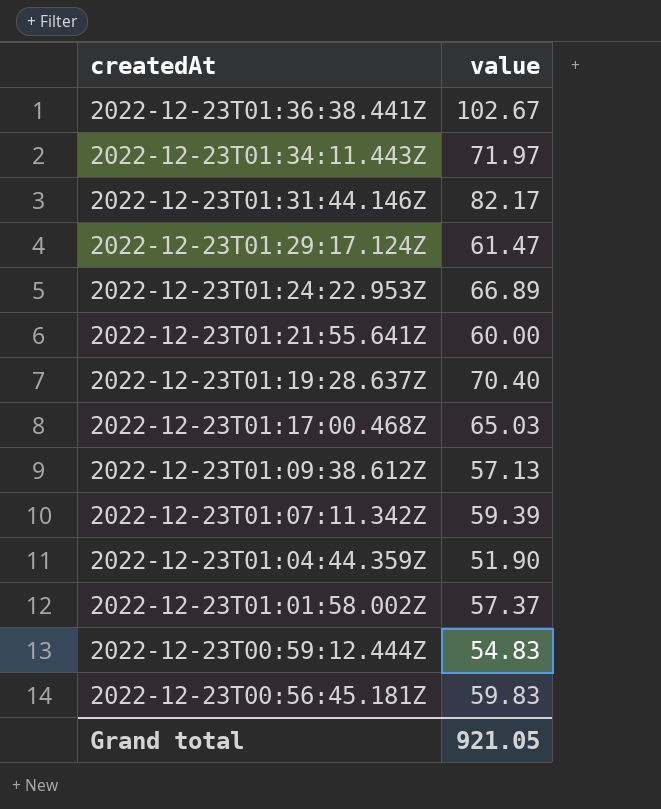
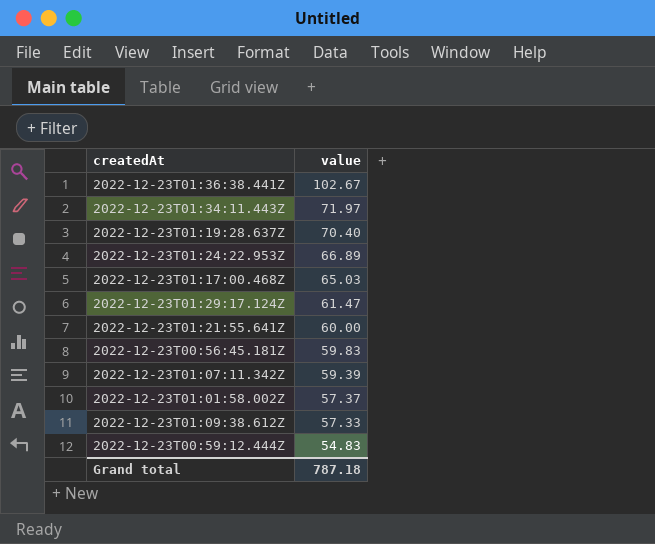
row order: createdAt descending -> value descending
row 2022-12-23T01:31:44.146Z: 82.17 -> none
row 2022-12-23T01:04:44.359Z: 51.90 -> none
2022-12-23T01:09:38.612Z | value: 57.13 -> 57.33
Grand total | value: 921.05 -> 787.18

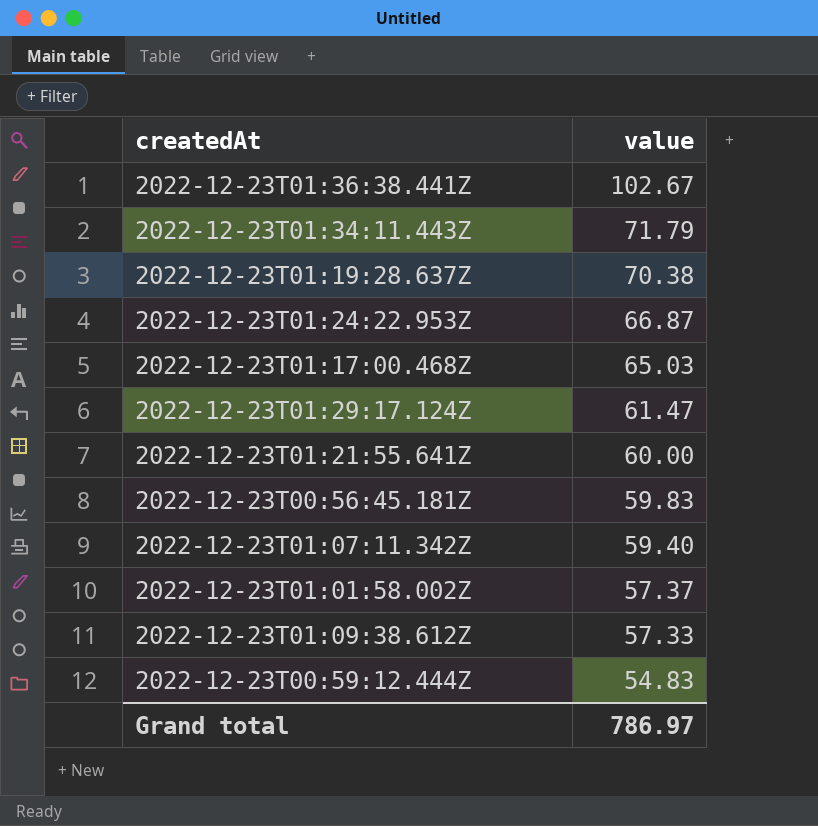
2022-12-23T01:34:11.443Z | value: 71.97 -> 71.79
2022-12-23T01:19:28.637Z | value: 70.40 -> 70.38
2022-12-23T01:24:22.953Z | value: 66.89 -> 66.87
2022-12-23T01:07:11.342Z | value: 59.39 -> 59.40
Grand total | value: 787.18 -> 786.97

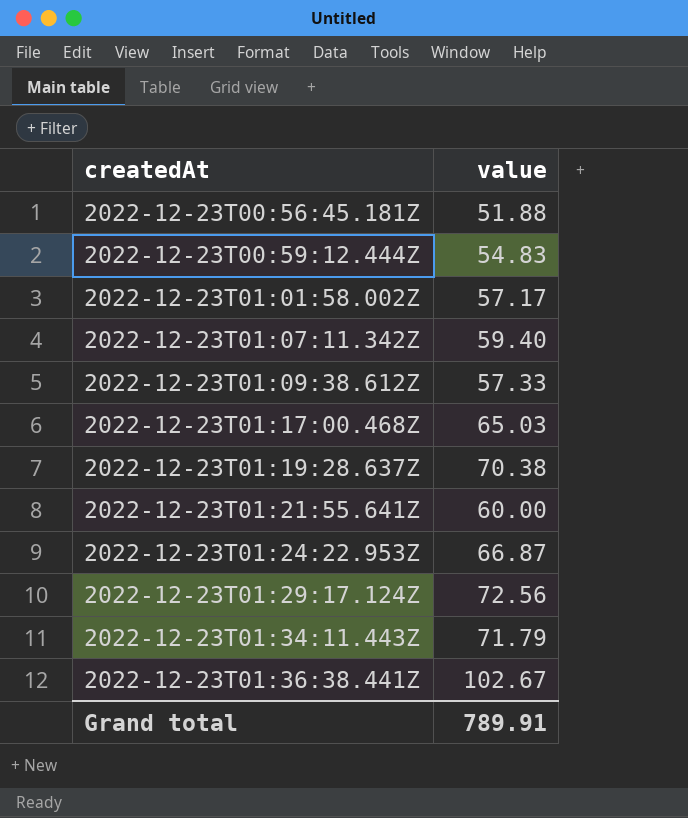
row order: value descending -> createdAt ascending
2022-12-23T00:56:45.181Z | value: 59.83 -> 51.88
2022-12-23T01:01:58.002Z | value: 57.37 -> 57.17
2022-12-23T01:29:17.124Z | value: 61.47 -> 72.56
Grand total | value: 786.97 -> 789.91

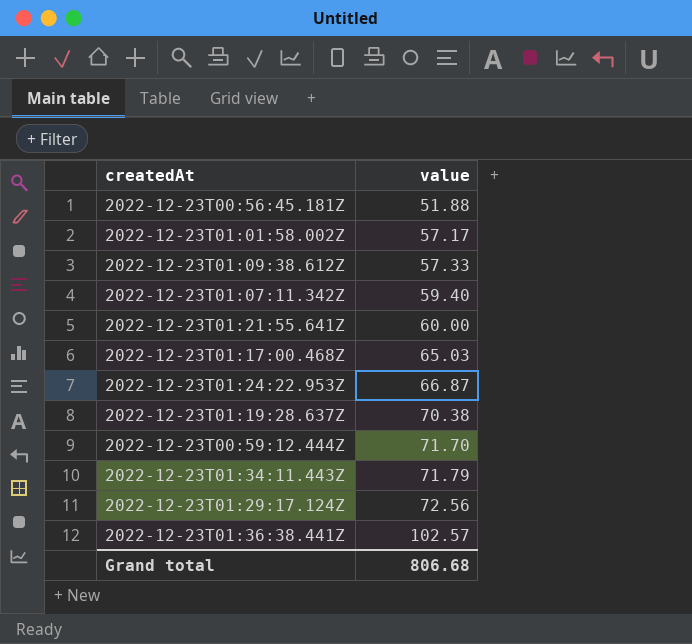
row order: createdAt ascending -> value ascending
2022-12-23T00:59:12.444Z | value: 54.83 -> 71.70
2022-12-23T01:36:38.441Z | value: 102.67 -> 102.57
Grand total | value: 789.91 -> 806.68

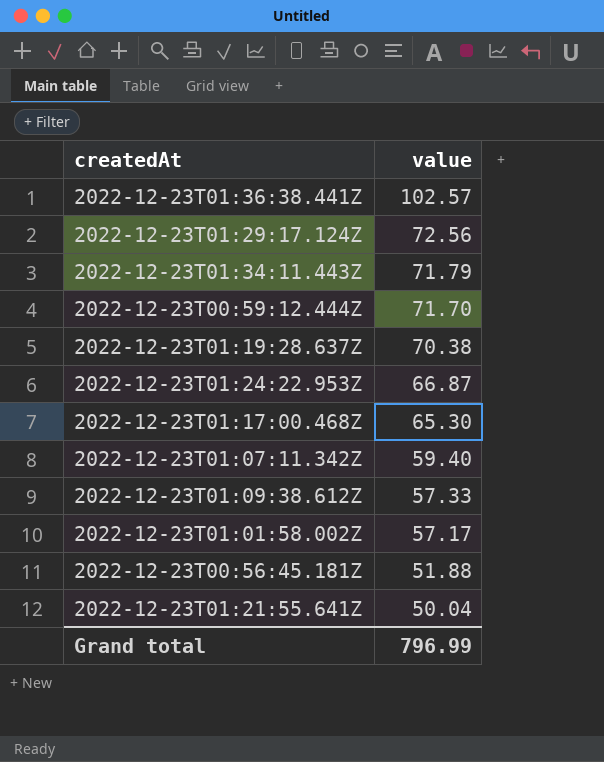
row order: value ascending -> value descending
2022-12-23T01:17:00.468Z | value: 65.03 -> 65.30
2022-12-23T01:21:55.641Z | value: 60.00 -> 50.04
Grand total | value: 806.68 -> 796.99

